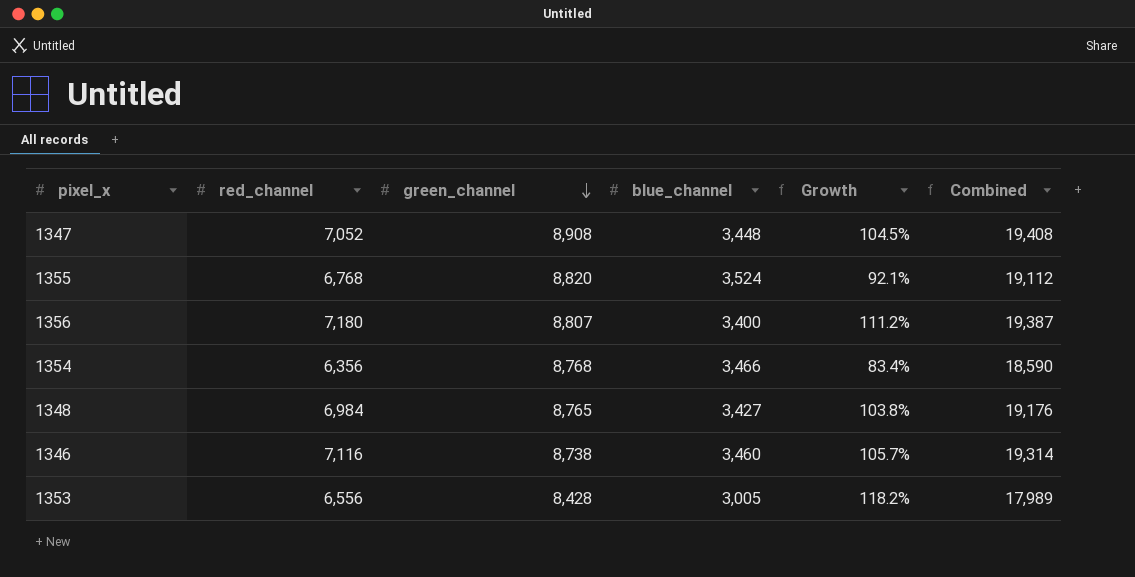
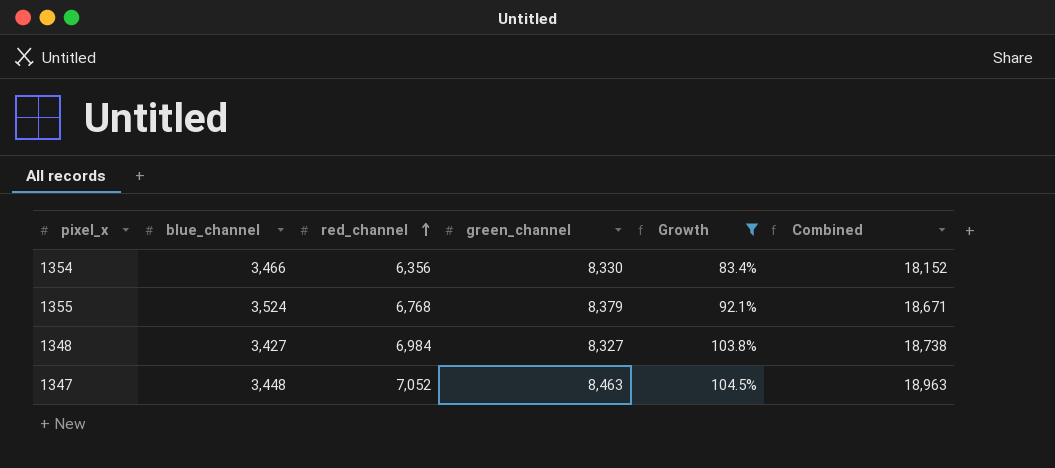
filter: none -> Growth <= 104.5%
row order: green_channel descending -> red_channel ascending
column blue_channel | position: 4 -> 2
1354 | green_channel: 8,768 -> 8,330
1354 | Combined: 18,590 -> 18,152
1355 | green_channel: 8,820 -> 8,379
1355 | Combined: 19,112 -> 18,671
1348 | green_channel: 8,765 -> 8,327
1348 | Combined: 19,176 -> 18,738
1347 | green_channel: 8,908 -> 8,463
1347 | Combined: 19,408 -> 18,963

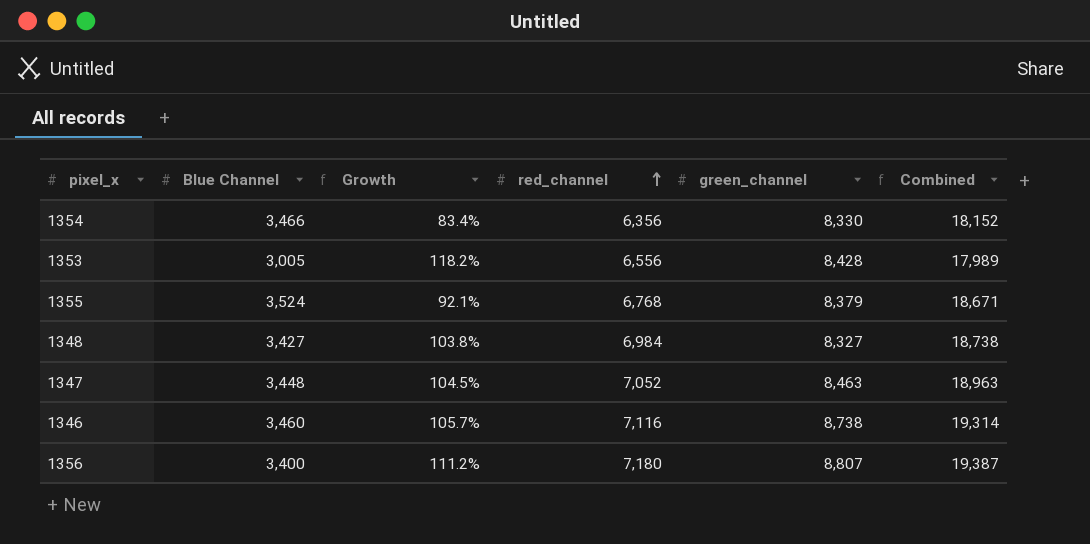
filter: Growth <= 104.5% -> none
column name: blue_channel -> Blue Channel
column Growth | position: 5 -> 3

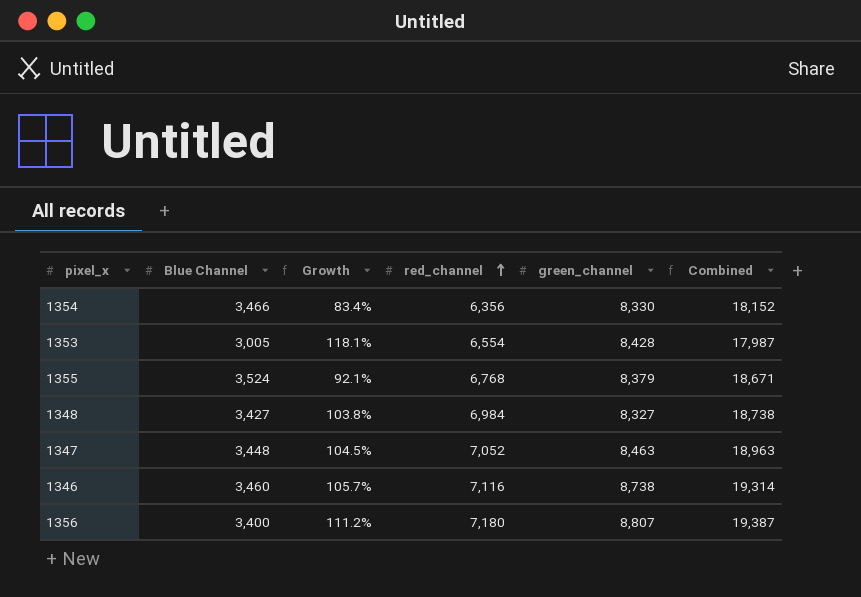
1353 | Growth: 118.2% -> 118.1%
1353 | red_channel: 6,556 -> 6,554
1353 | Combined: 17,989 -> 17,987

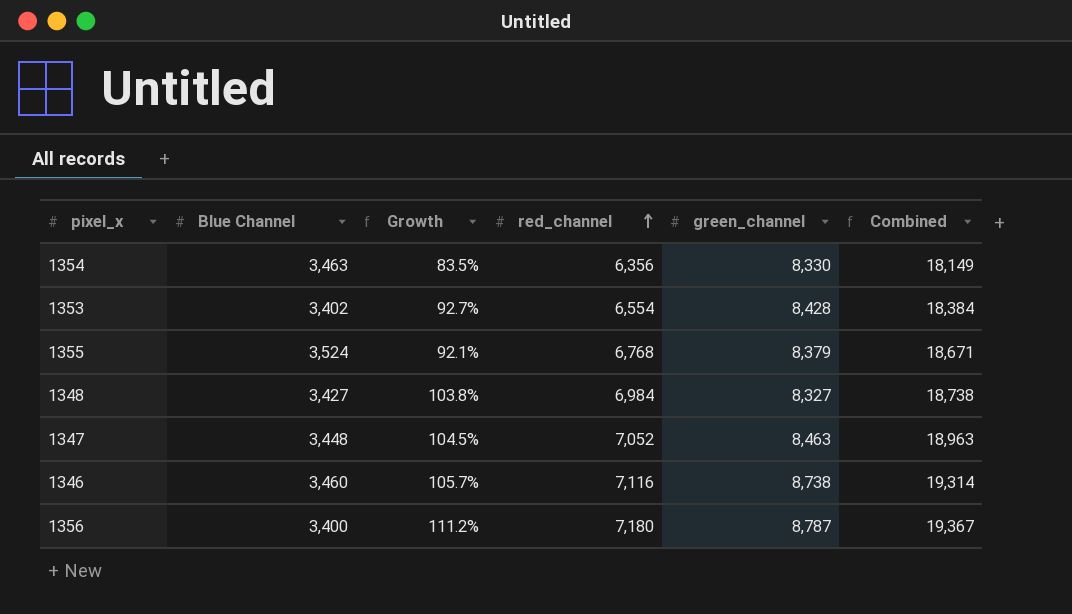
1354 | Blue Channel: 3,466 -> 3,463
1354 | Growth: 83.4% -> 83.5%
1354 | Combined: 18,152 -> 18,149
1353 | Blue Channel: 3,005 -> 3,402
1353 | Growth: 118.1% -> 92.7%
1353 | Combined: 17,987 -> 18,384
1356 | green_channel: 8,807 -> 8,787
1356 | Combined: 19,387 -> 19,367

